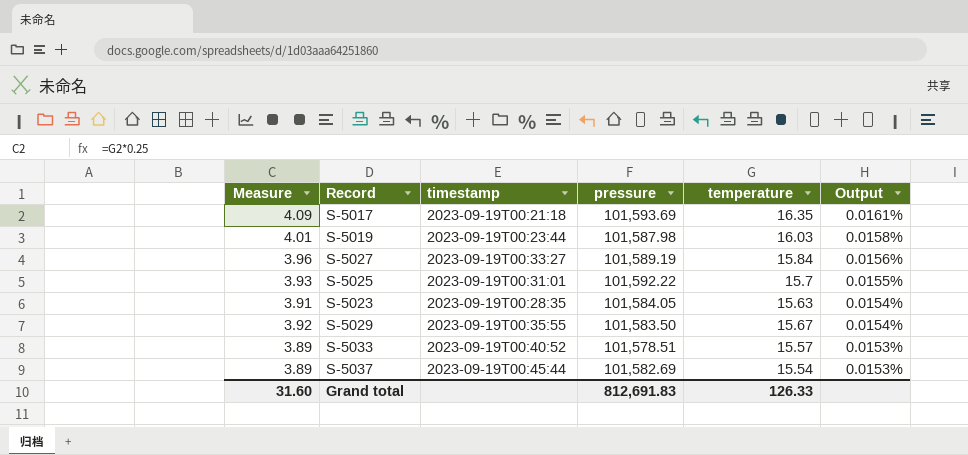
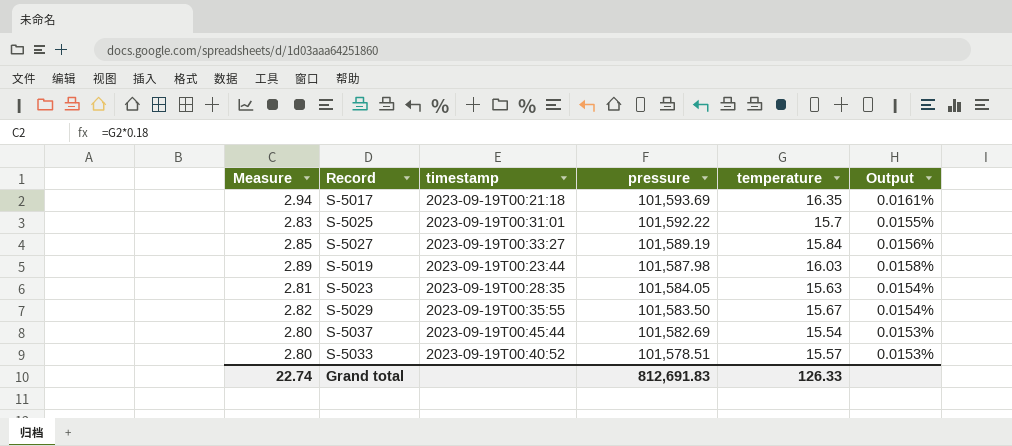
row order: Output descending -> pressure descending
column Measure | formula: [temperature] * 0.25 -> [temperature] * 0.18
Grand total | Measure: 31.60 -> 22.74

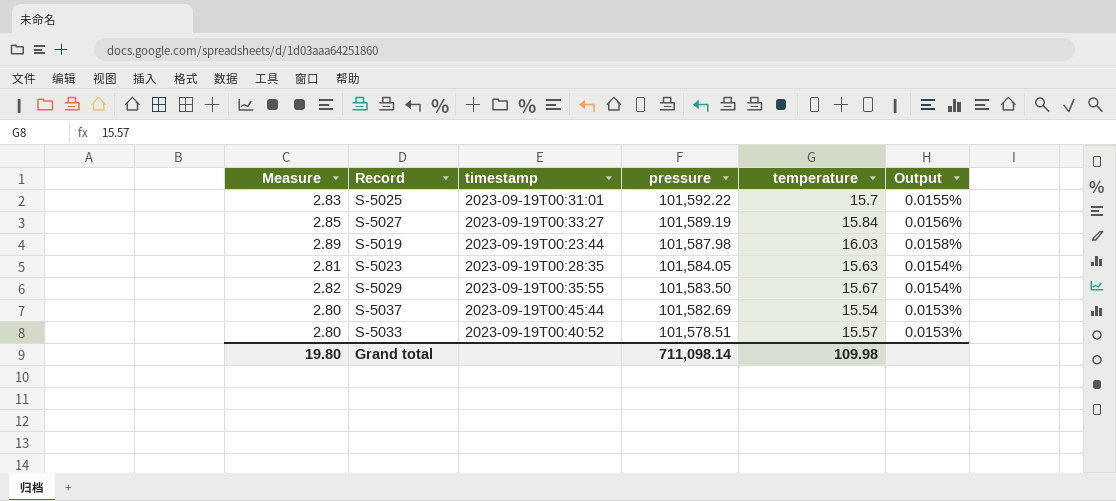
row S-5017: 2.94 | 2023-09-19T00:21:18 | 101,593.69 | 16.35 | 0.0161% -> none
Grand total | Measure: 22.74 -> 19.80
Grand total | pressure: 812,691.83 -> 711,098.14
Grand total | temperature: 126.33 -> 109.98

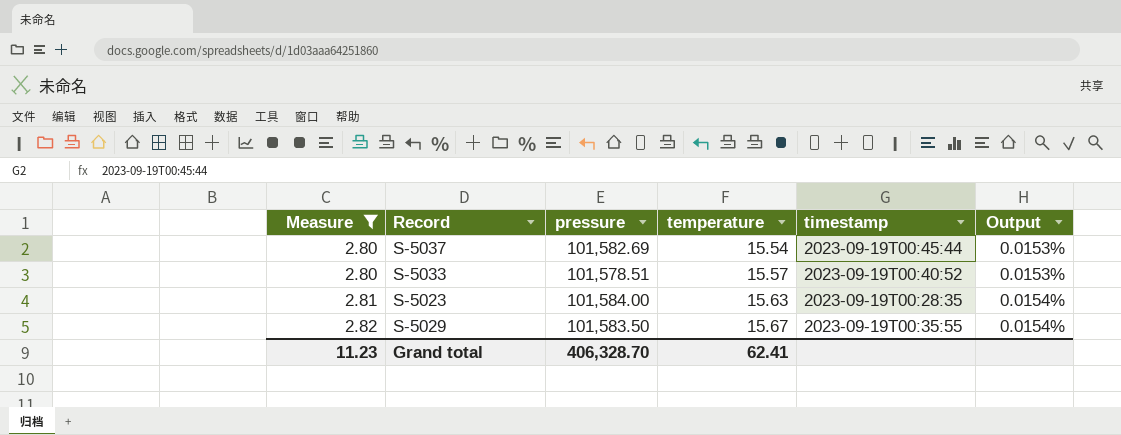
filter: none -> Measure <= 2.82
row order: pressure descending -> Measure ascending
column timestamp | position: 3 -> 5
S-5023 | pressure: 101,584.05 -> 101,584.00
Grand total | Measure: 19.80 -> 11.23
Grand total | pressure: 711,098.14 -> 406,328.70
Grand total | temperature: 109.98 -> 62.41

